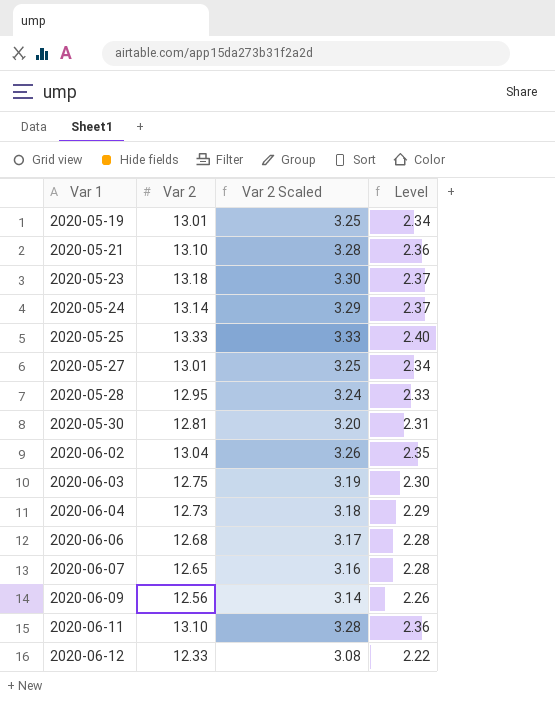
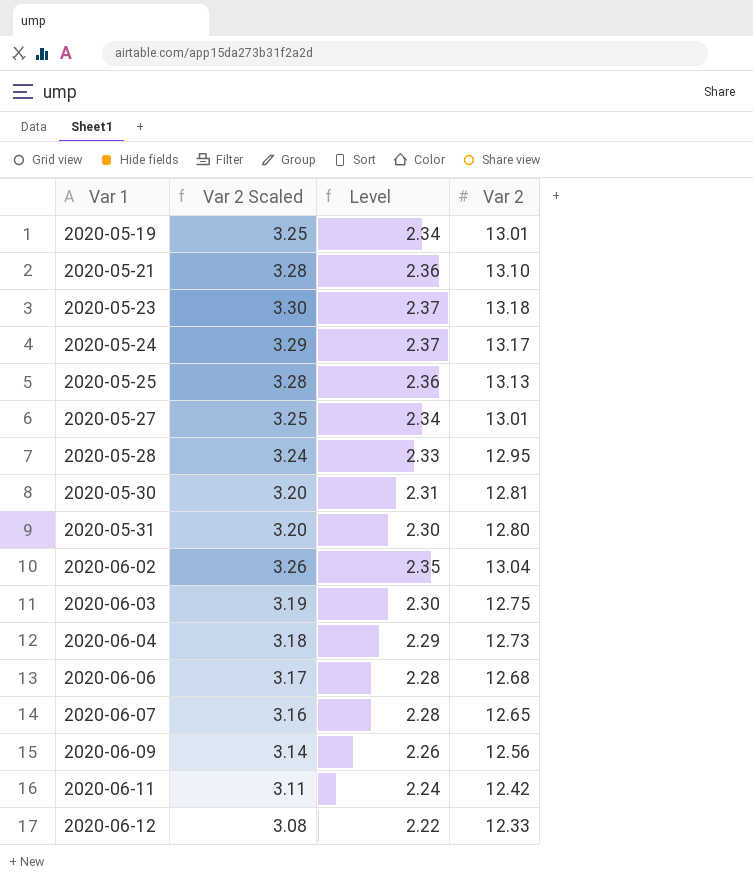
column Var 2 | position: 2 -> 4
2020-05-24 | Var 2: 13.14 -> 13.17
2020-05-25 | Var 2 Scaled: 3.33 -> 3.28
2020-05-25 | Level: 2.40 -> 2.36
2020-05-25 | Var 2: 13.33 -> 13.13
row 2020-05-31: none -> 3.20 | 2.30 | 12.80
2020-06-11 | Var 2 Scaled: 3.28 -> 3.11
2020-06-11 | Level: 2.36 -> 2.24
2020-06-11 | Var 2: 13.10 -> 12.42

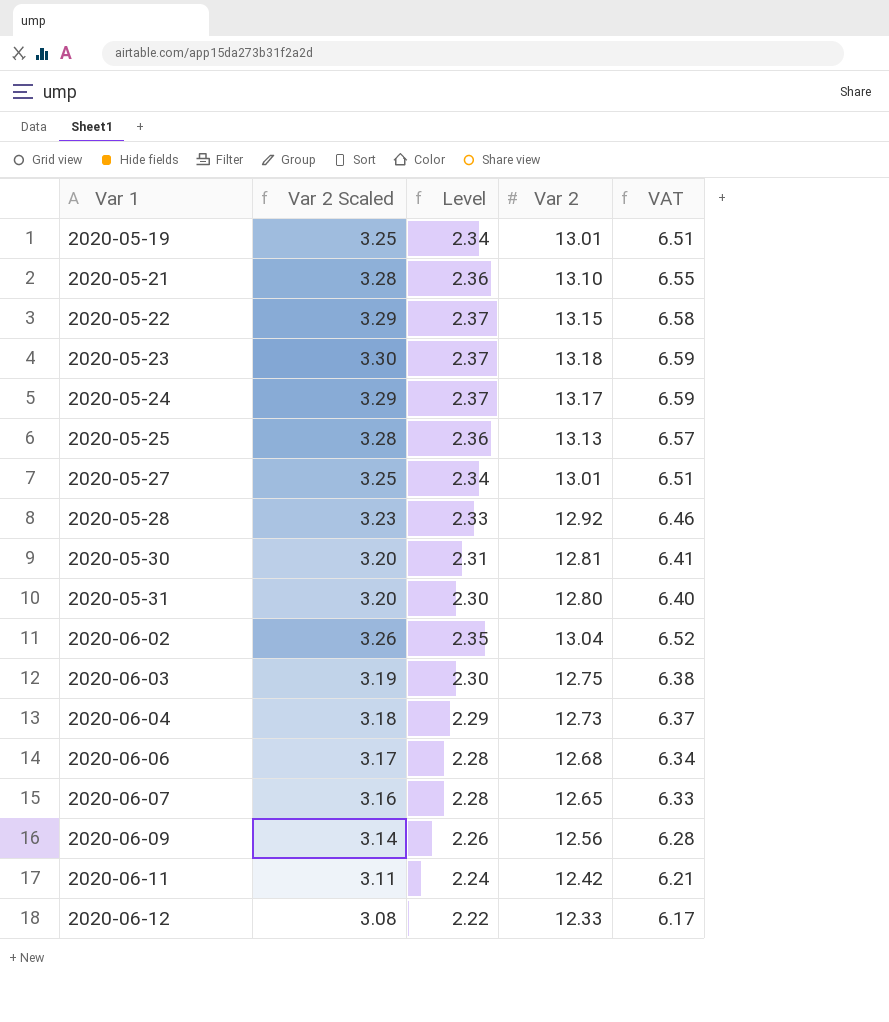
column VAT | formula: none -> [Var 2] * 0.5
row 2020-05-22: none -> 3.29 | 2.37 | 13.15 | 6.58
2020-05-28 | Var 2 Scaled: 3.24 -> 3.23
2020-05-28 | Var 2: 12.95 -> 12.92

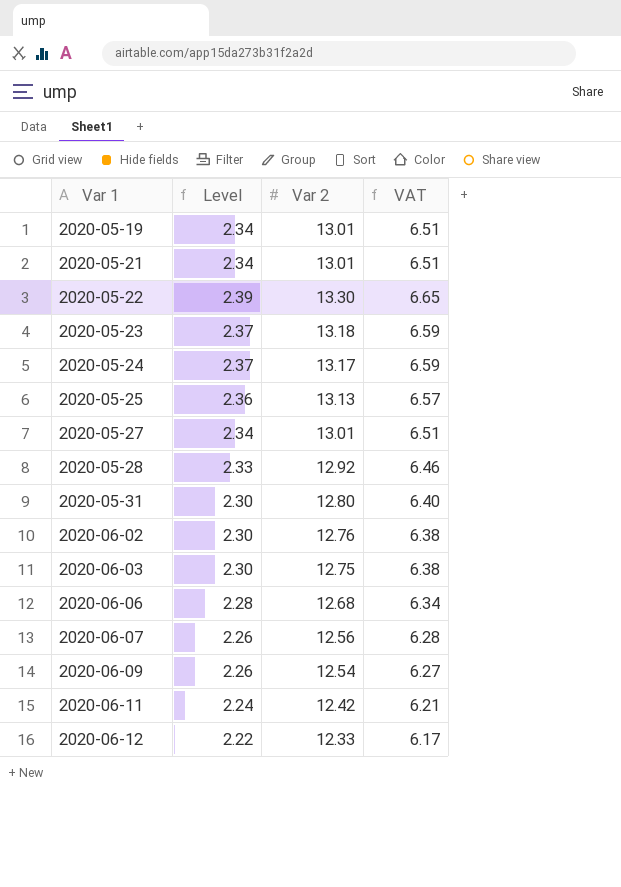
column Var 2 Scaled | formula: [Var 2] * 0.25 -> none
row 2020-05-30: 3.20 | 2.31 | 12.81 | 6.41 -> none
row 2020-06-04: 3.18 | 2.29 | 12.73 | 6.37 -> none
2020-05-21 | Level: 2.36 -> 2.34
2020-05-21 | Var 2: 13.10 -> 13.01
2020-05-21 | VAT: 6.55 -> 6.51
2020-05-22 | Level: 2.37 -> 2.39
2020-05-22 | Var 2: 13.15 -> 13.30
2020-05-22 | VAT: 6.58 -> 6.65
2020-06-02 | Level: 2.35 -> 2.30
2020-06-02 | Var 2: 13.04 -> 12.76
2020-06-02 | VAT: 6.52 -> 6.38
2020-06-07 | Level: 2.28 -> 2.26
2020-06-07 | Var 2: 12.65 -> 12.56
2020-06-07 | VAT: 6.33 -> 6.28
2020-06-09 | Var 2: 12.56 -> 12.54
2020-06-09 | VAT: 6.28 -> 6.27

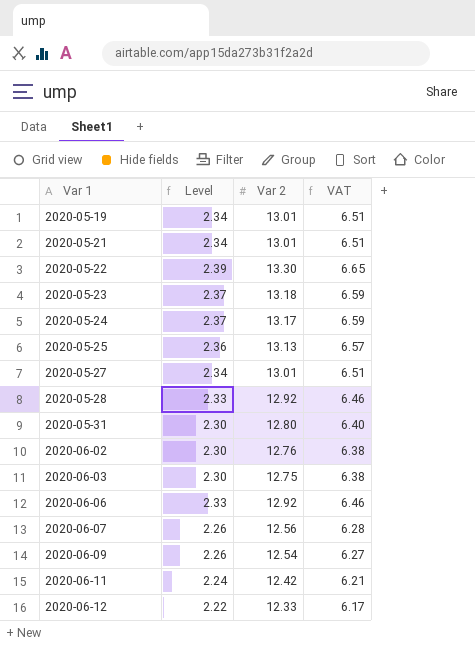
2020-06-06 | Level: 2.28 -> 2.33
2020-06-06 | Var 2: 12.68 -> 12.92
2020-06-06 | VAT: 6.34 -> 6.46

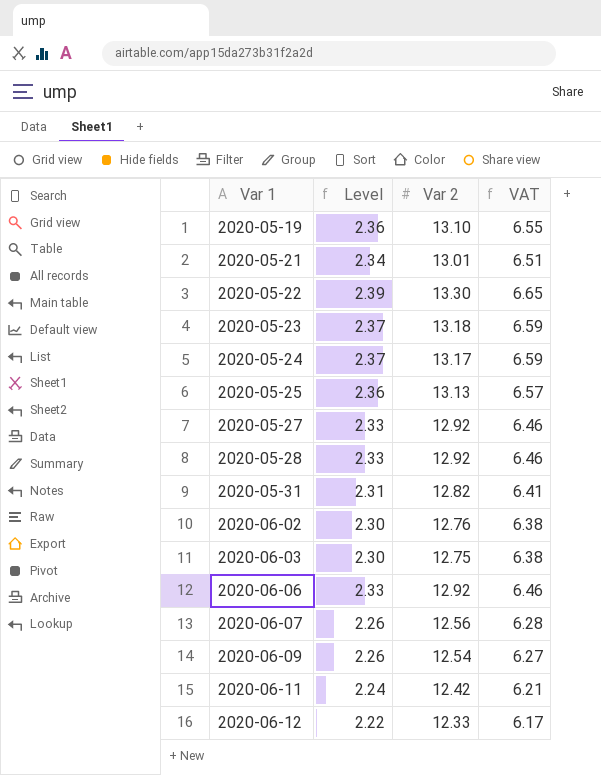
2020-05-19 | Level: 2.34 -> 2.36
2020-05-19 | Var 2: 13.01 -> 13.10
2020-05-19 | VAT: 6.51 -> 6.55
2020-05-27 | Level: 2.34 -> 2.33
2020-05-27 | Var 2: 13.01 -> 12.92
2020-05-27 | VAT: 6.51 -> 6.46
2020-05-31 | Level: 2.30 -> 2.31
2020-05-31 | Var 2: 12.80 -> 12.82
2020-05-31 | VAT: 6.40 -> 6.41

